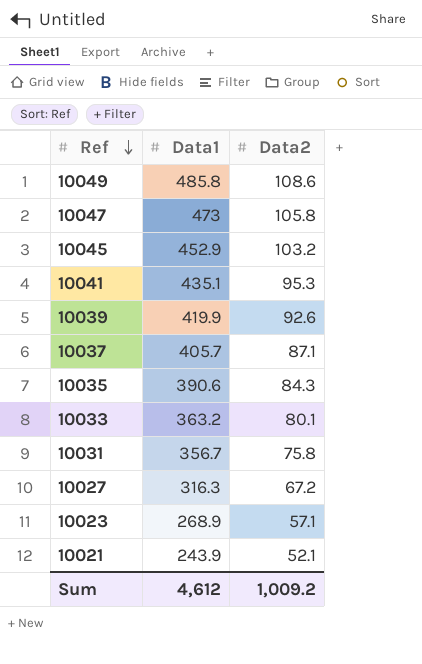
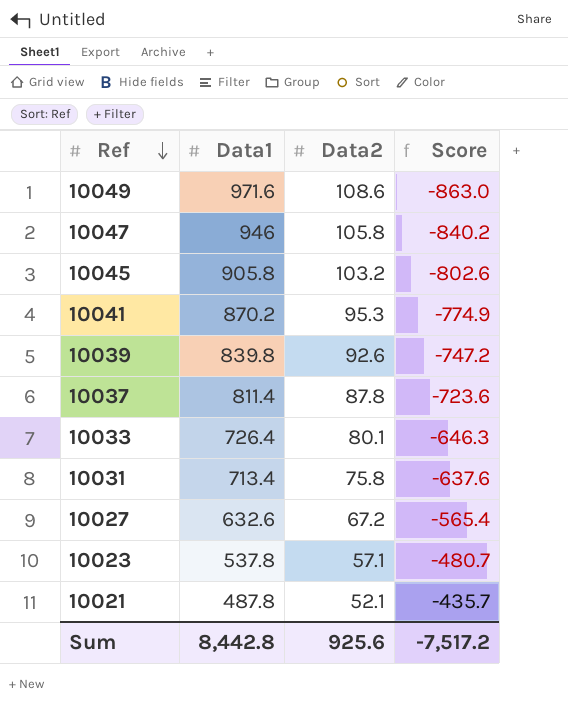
column Score | formula: none -> [Data2] - [Data1]
row 10035: 390.6 | 84.3 -> none
10049 | Data1: 485.8 -> 971.6
10047 | Data1: 473 -> 946
10045 | Data1: 452.9 -> 905.8
10041 | Data1: 435.1 -> 870.2
10039 | Data1: 419.9 -> 839.8
10037 | Data1: 405.7 -> 811.4
10037 | Data2: 87.1 -> 87.8
10033 | Data1: 363.2 -> 726.4
10031 | Data1: 356.7 -> 713.4
10027 | Data1: 316.3 -> 632.6
10023 | Data1: 268.9 -> 537.8
10021 | Data1: 243.9 -> 487.8
Sum | Data1: 4,612 -> 8,442.8
Sum | Data2: 1,009.2 -> 925.6

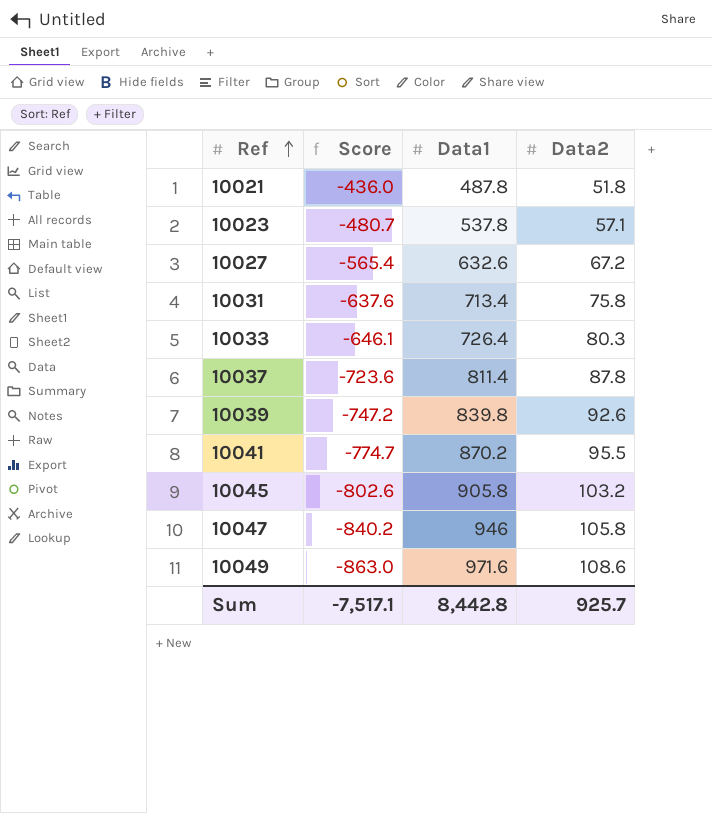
row order: Ref descending -> Ref ascending
column Score | position: 4 -> 2
10021 | Score: -435.7 -> -436.0
10021 | Data2: 52.1 -> 51.8
10033 | Score: -646.3 -> -646.1
10033 | Data2: 80.1 -> 80.3
10041 | Score: -774.9 -> -774.7
10041 | Data2: 95.3 -> 95.5
Sum | Score: -7,517.2 -> -7,517.1
Sum | Data2: 925.6 -> 925.7

